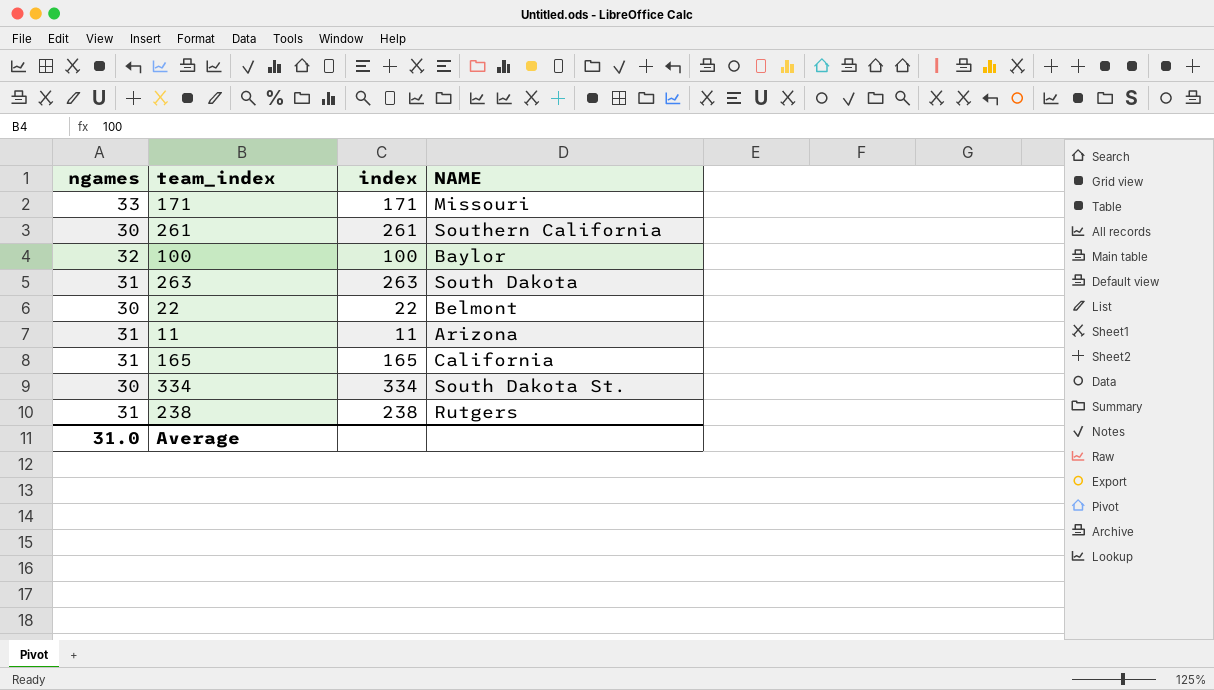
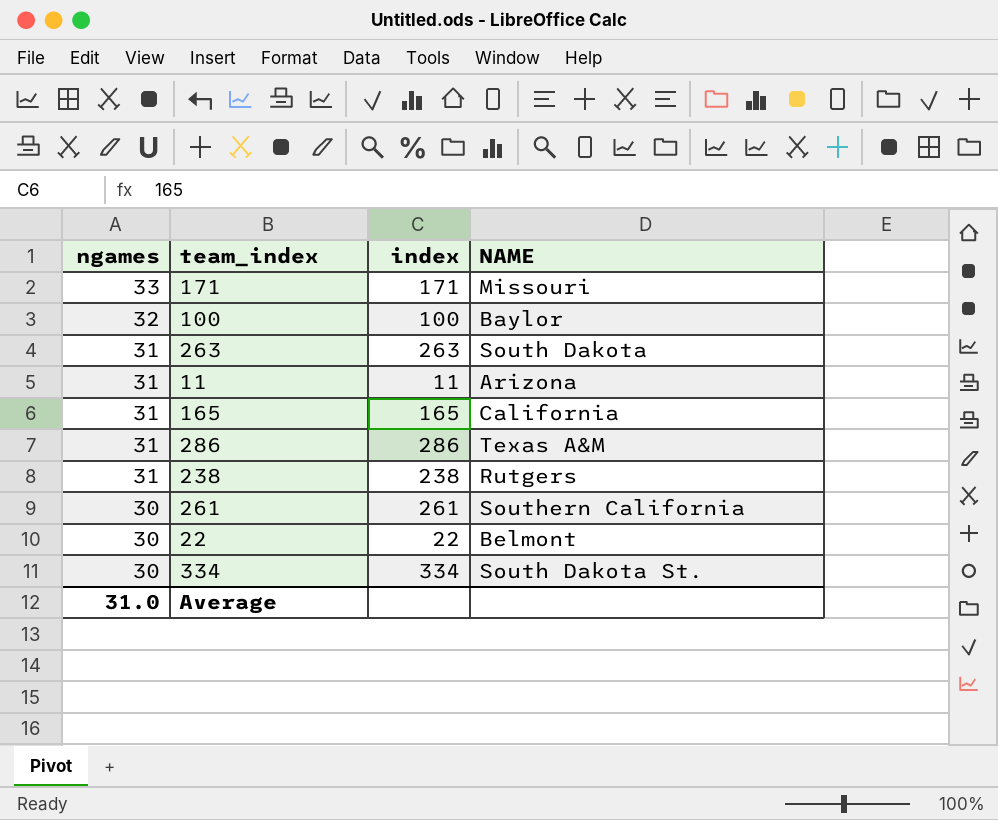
row order: none -> ngames descending
row 286: none -> 31 | 286 | Texas A&M

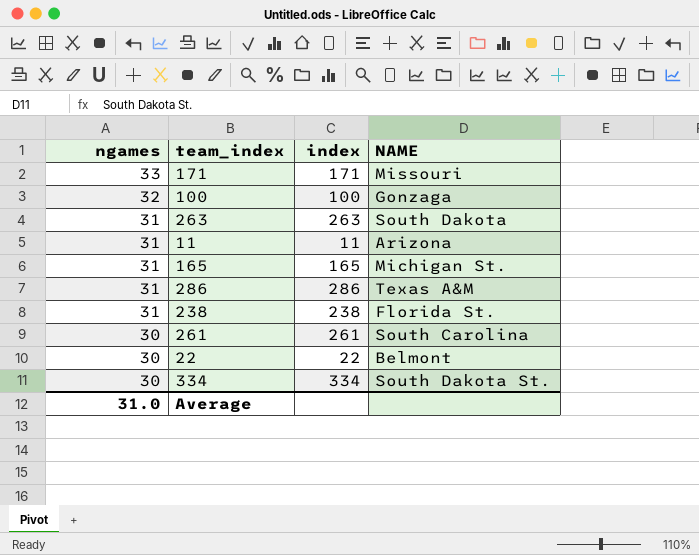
100 | NAME: Baylor -> Gonzaga
165 | NAME: California -> Michigan St.
238 | NAME: Rutgers -> Florida St.
261 | NAME: Southern California -> South Carolina

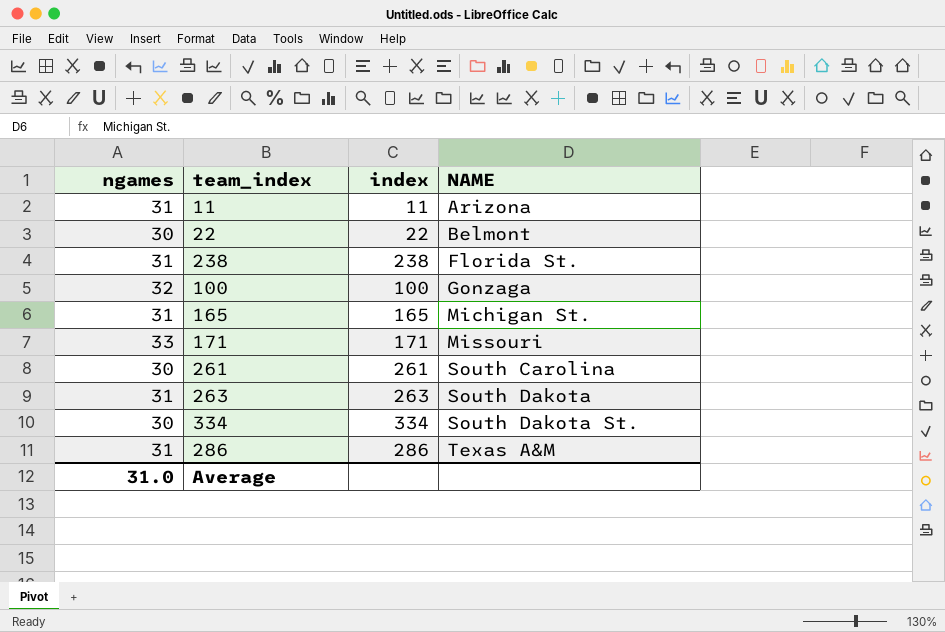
row order: ngames descending -> NAME ascending

